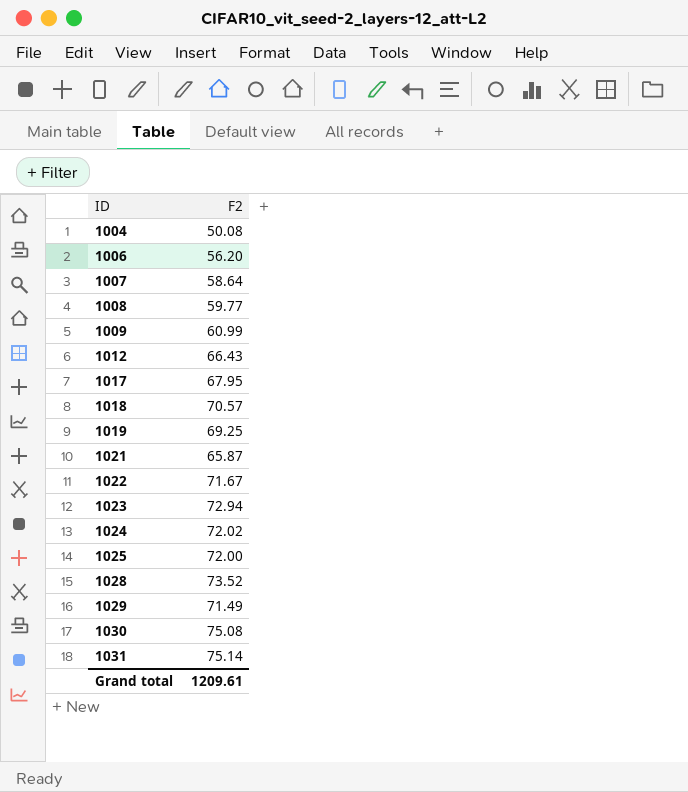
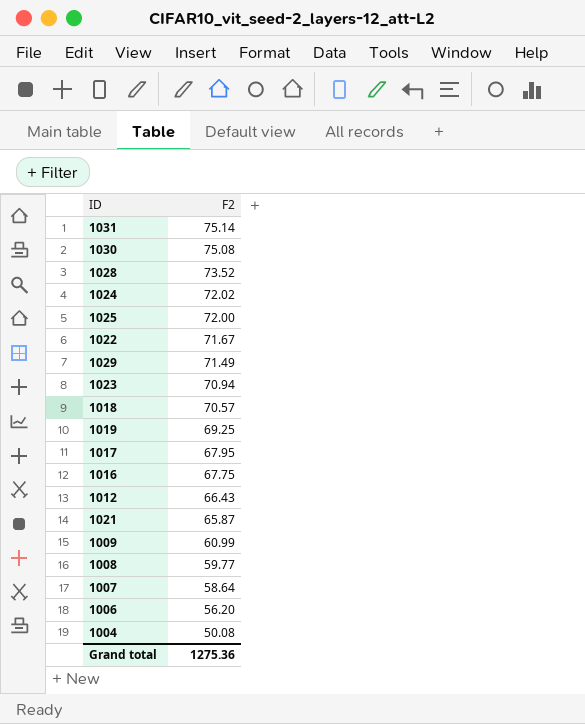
row order: ID ascending -> F2 descending
1023 | F2: 72.94 -> 70.94
row 1016: none -> 67.75
Grand total | F2: 1209.61 -> 1275.36

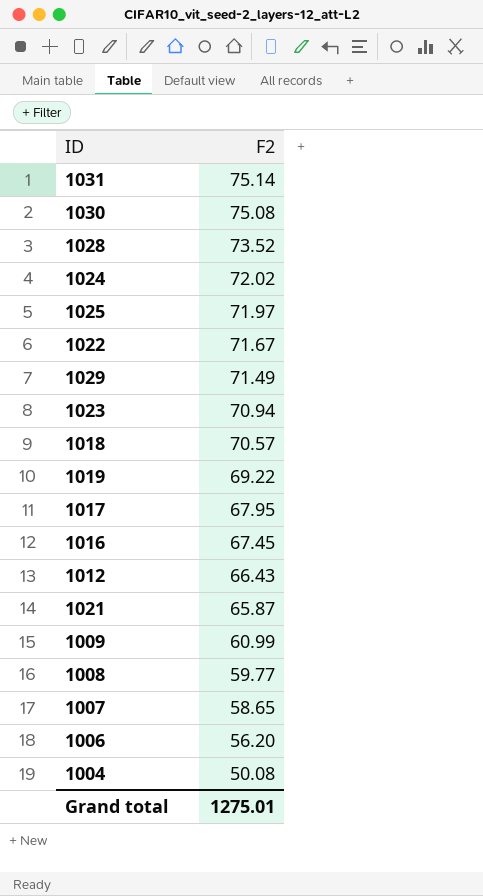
1025 | F2: 72.00 -> 71.97
1019 | F2: 69.25 -> 69.22
1016 | F2: 67.75 -> 67.45
1007 | F2: 58.64 -> 58.65
Grand total | F2: 1275.36 -> 1275.01

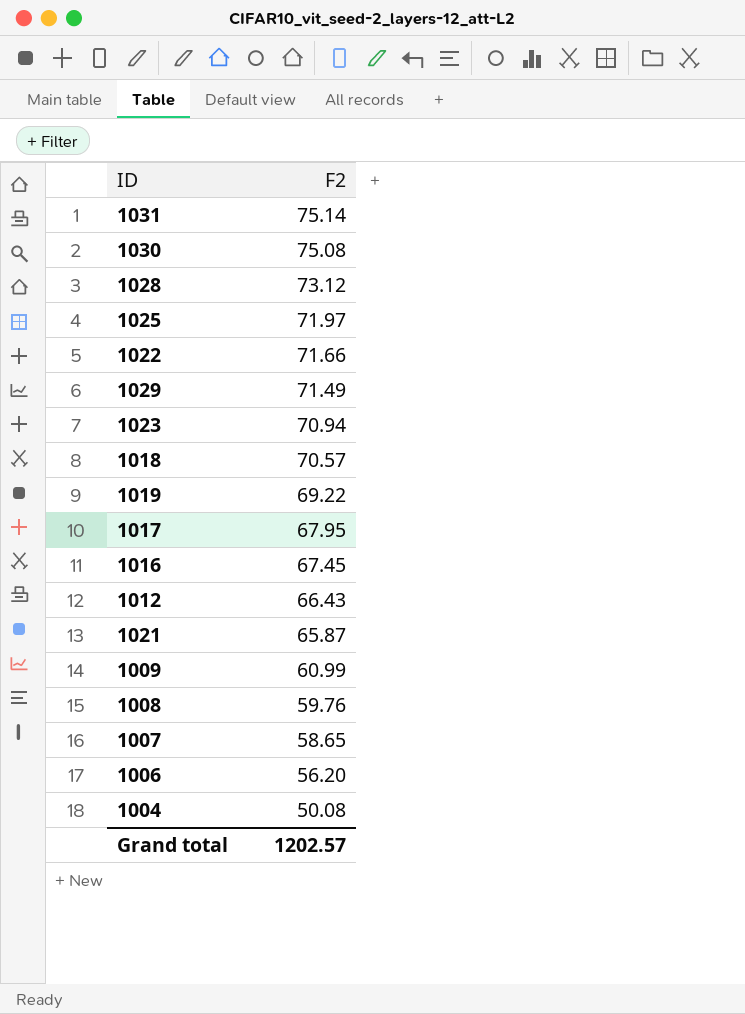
row 1024: 72.02 -> none
1028 | F2: 73.52 -> 73.12
1022 | F2: 71.67 -> 71.66
1008 | F2: 59.77 -> 59.76
Grand total | F2: 1275.01 -> 1202.57

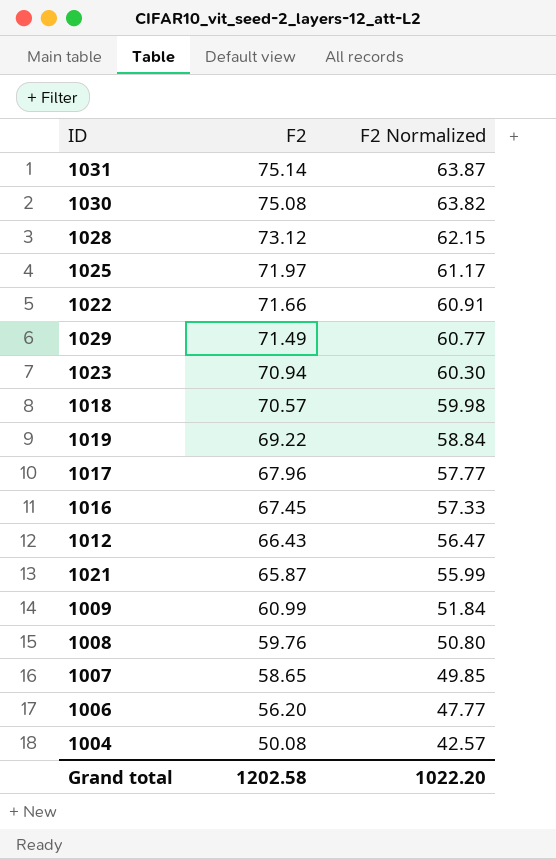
column F2 Normalized | formula: none -> [F2] * 0.85
1017 | F2: 67.95 -> 67.96
Grand total | F2: 1202.57 -> 1202.58

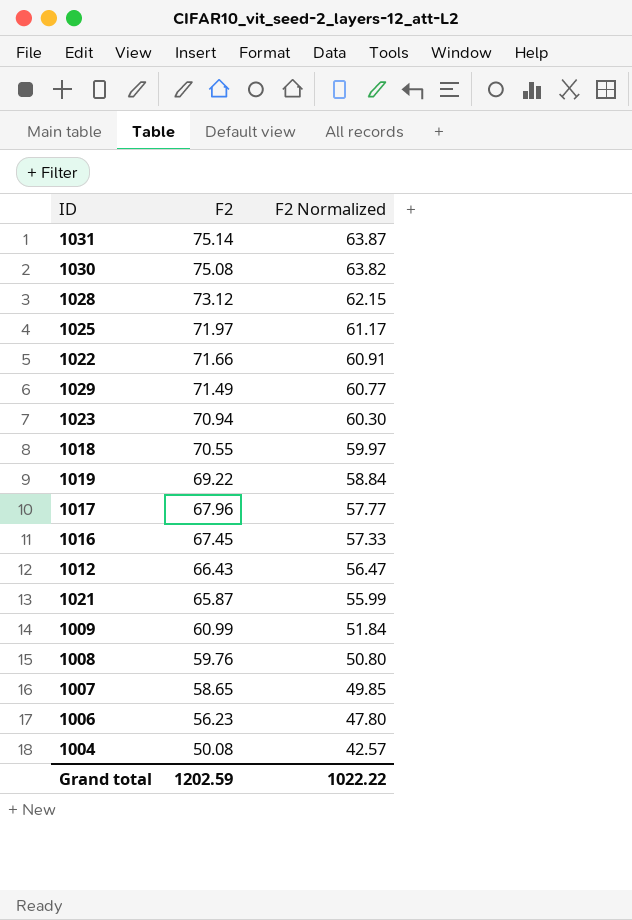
1018 | F2: 70.57 -> 70.55
1018 | F2 Normalized: 59.98 -> 59.97
1006 | F2: 56.20 -> 56.23
1006 | F2 Normalized: 47.77 -> 47.80
Grand total | F2: 1202.58 -> 1202.59
Grand total | F2 Normalized: 1022.20 -> 1022.22

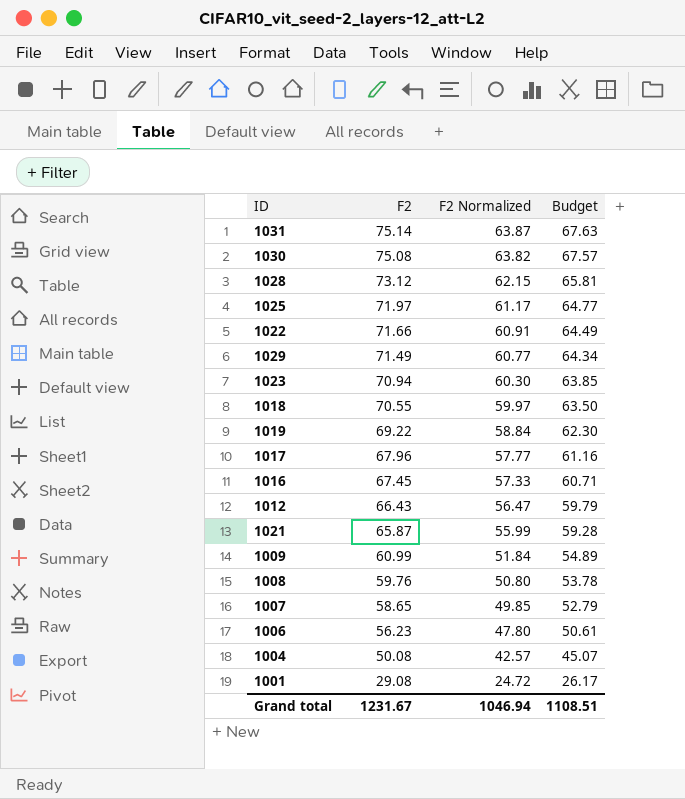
column Budget | formula: none -> [F2] * 0.9
row 1001: none -> 29.08 | 24.72 | 26.17
Grand total | F2: 1202.59 -> 1231.67
Grand total | F2 Normalized: 1022.22 -> 1046.94

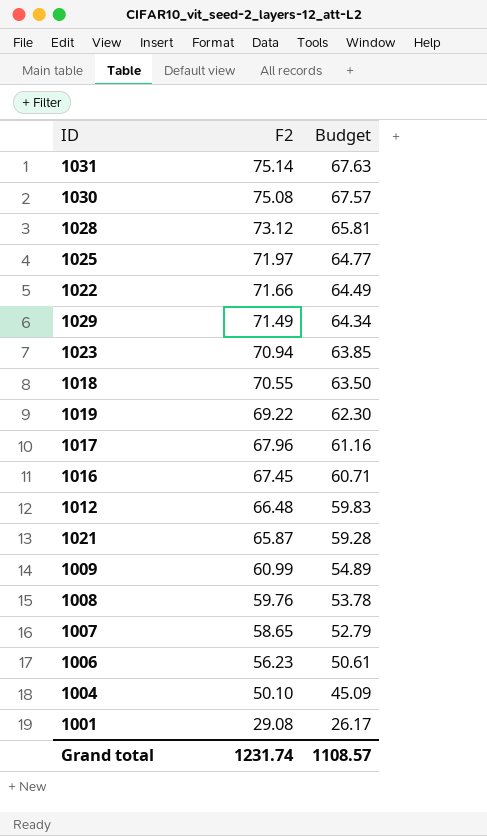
column F2 Normalized | formula: [F2] * 0.85 -> none
1012 | F2: 66.43 -> 66.48
1012 | Budget: 59.79 -> 59.83
1004 | F2: 50.08 -> 50.10
1004 | Budget: 45.07 -> 45.09
Grand total | F2: 1231.67 -> 1231.74
Grand total | Budget: 1108.51 -> 1108.57

